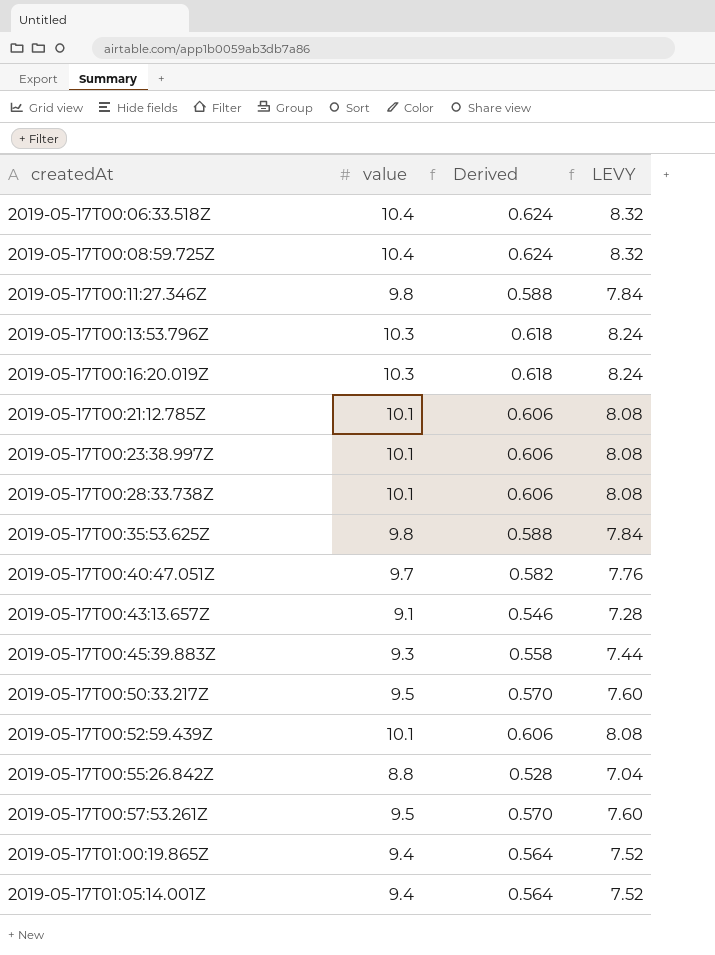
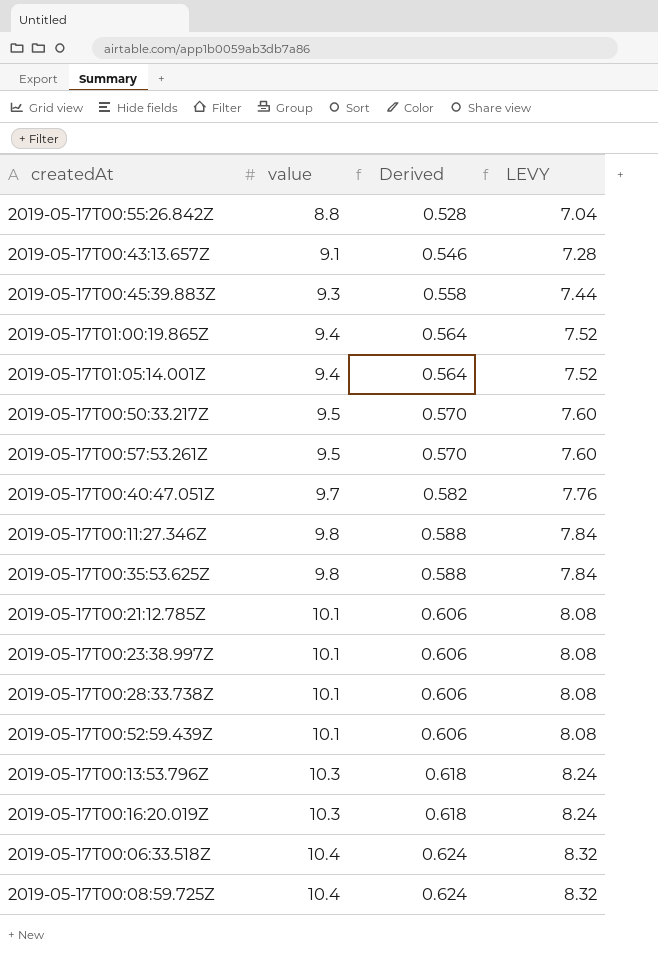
row order: createdAt ascending -> value ascending

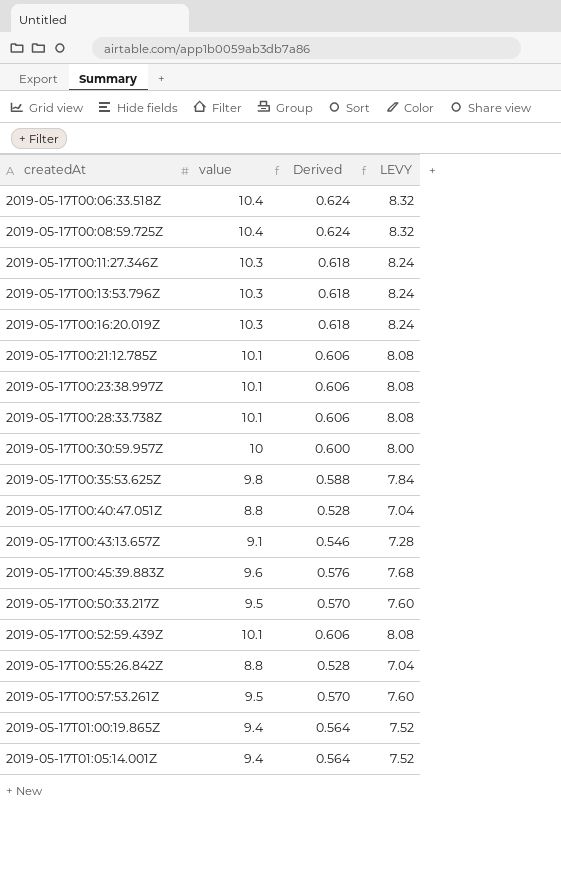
row order: value ascending -> createdAt ascending
2019-05-17T00:11:27.346Z | value: 9.8 -> 10.3
2019-05-17T00:11:27.346Z | Derived: 0.588 -> 0.618
2019-05-17T00:11:27.346Z | LEVY: 7.84 -> 8.24
row 2019-05-17T00:30:59.957Z: none -> 10 | 0.600 | 8.00
2019-05-17T00:40:47.051Z | value: 9.7 -> 8.8
2019-05-17T00:40:47.051Z | Derived: 0.582 -> 0.528
2019-05-17T00:40:47.051Z | LEVY: 7.76 -> 7.04
2019-05-17T00:45:39.883Z | value: 9.3 -> 9.6
2019-05-17T00:45:39.883Z | Derived: 0.558 -> 0.576
2019-05-17T00:45:39.883Z | LEVY: 7.44 -> 7.68

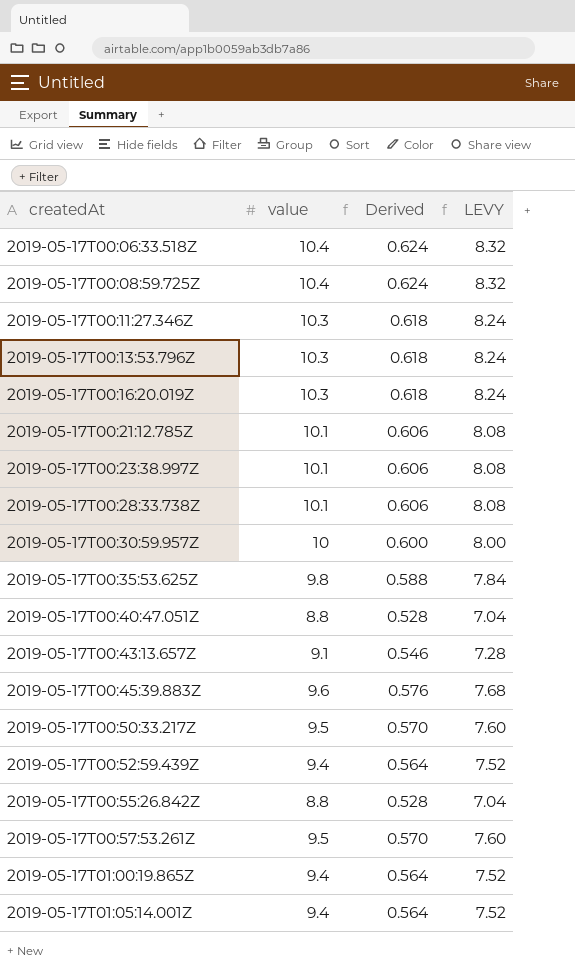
2019-05-17T00:52:59.439Z | value: 10.1 -> 9.4
2019-05-17T00:52:59.439Z | Derived: 0.606 -> 0.564
2019-05-17T00:52:59.439Z | LEVY: 8.08 -> 7.52

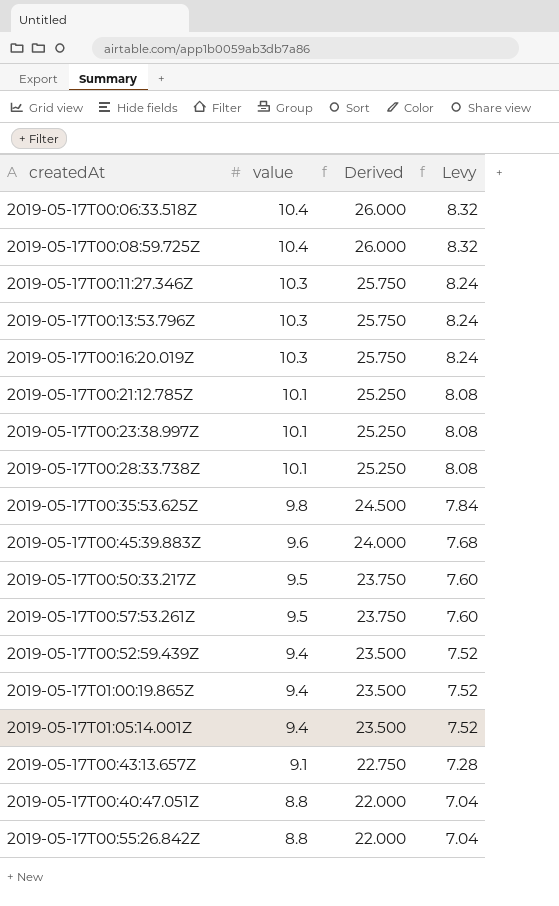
row order: createdAt ascending -> value descending
column Derived | formula: [value] * 0.06 -> [value] * 2.5
column name: LEVY -> Levy
row 2019-05-17T00:30:59.957Z: 10 | 0.600 | 8.00 -> none

